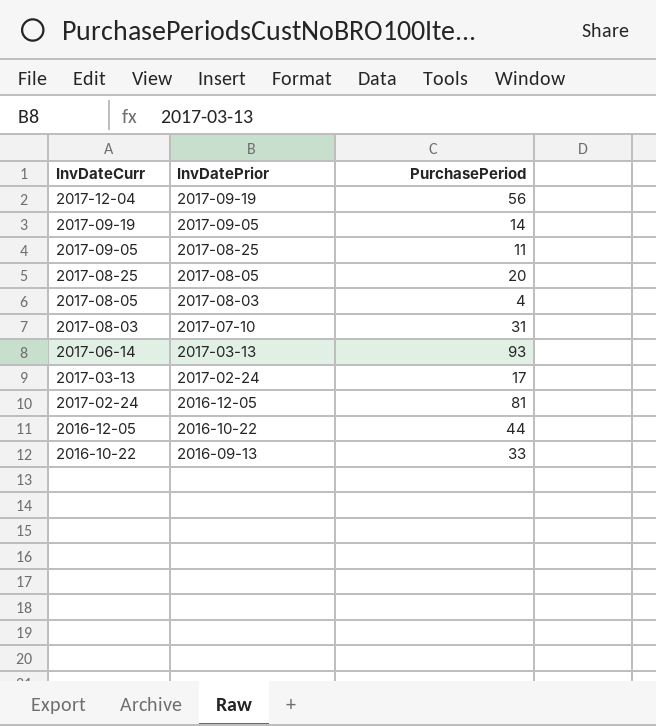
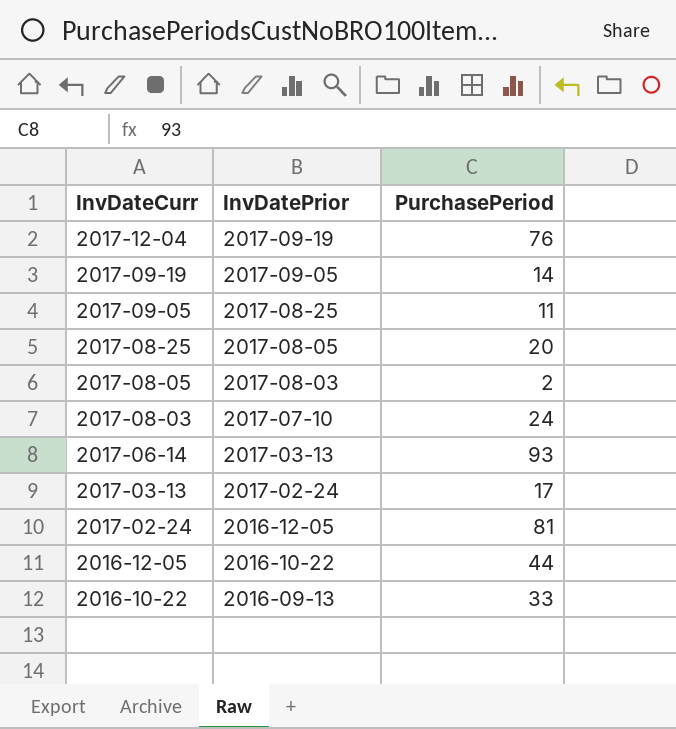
2017-12-04 | PurchasePeriod: 56 -> 76
2017-08-05 | PurchasePeriod: 4 -> 2
2017-08-03 | PurchasePeriod: 31 -> 24

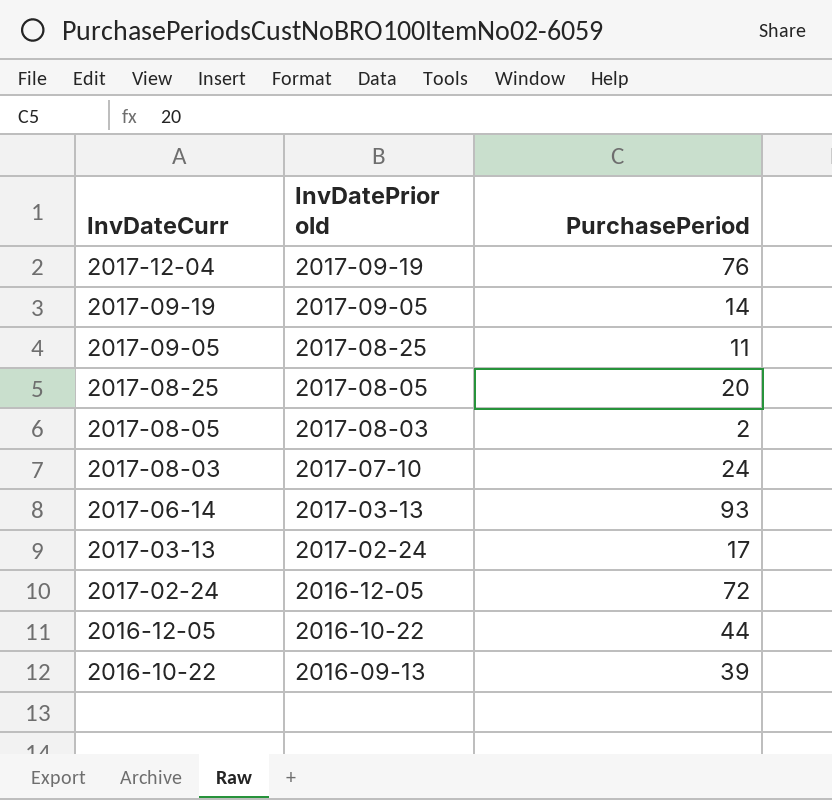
column name: InvDatePrior -> InvDatePrior old
2017-02-24 | PurchasePeriod: 81 -> 72
2016-10-22 | PurchasePeriod: 33 -> 39

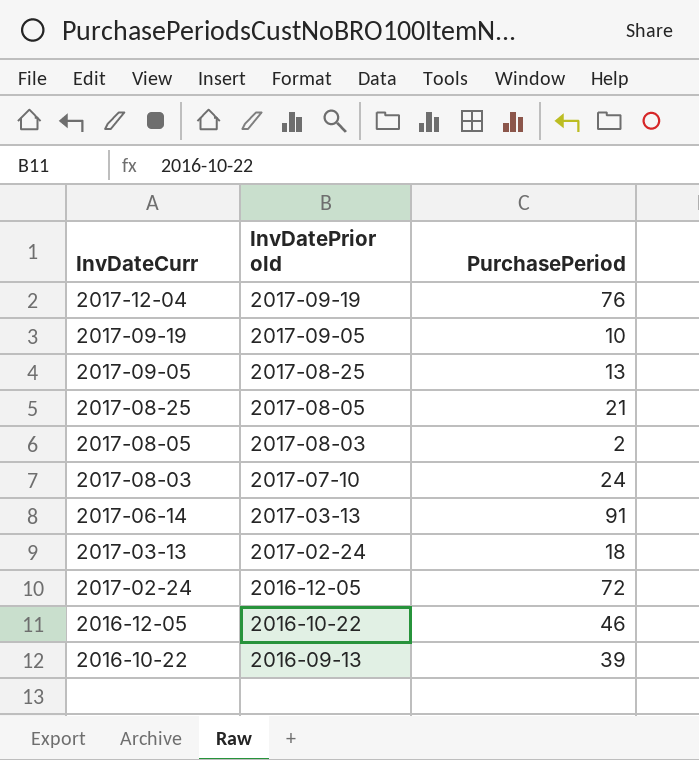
2017-09-19 | PurchasePeriod: 14 -> 10
2017-09-05 | PurchasePeriod: 11 -> 13
2017-08-25 | PurchasePeriod: 20 -> 21
2017-06-14 | PurchasePeriod: 93 -> 91
2017-03-13 | PurchasePeriod: 17 -> 18
2016-12-05 | PurchasePeriod: 44 -> 46

